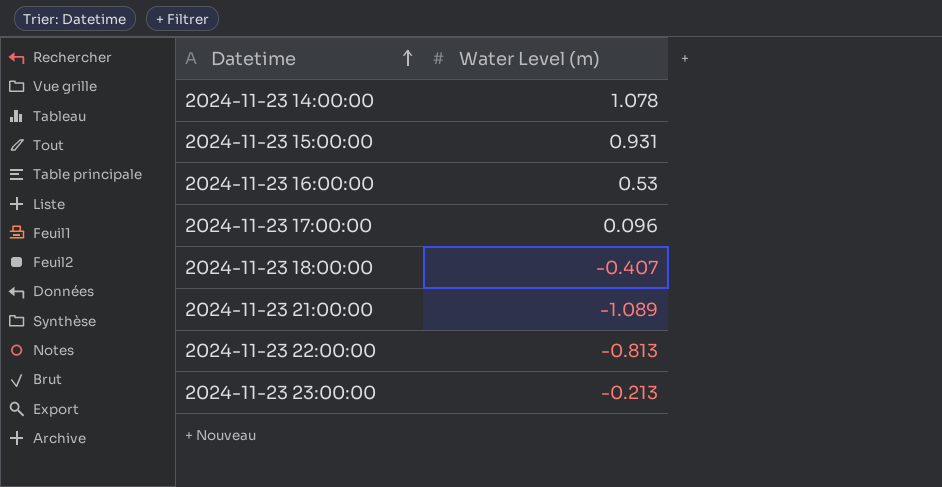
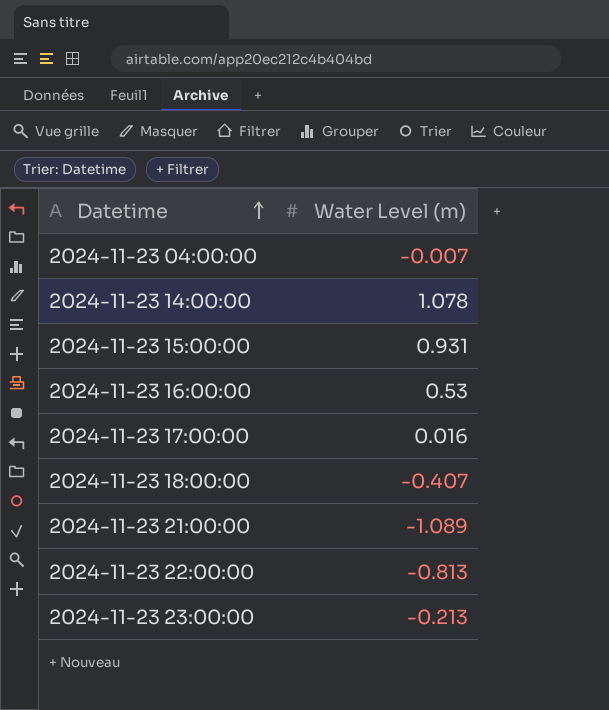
row 2024-11-23 04:00:00: none -> -0.007
2024-11-23 17:00:00 | Water Level (m): 0.096 -> 0.016

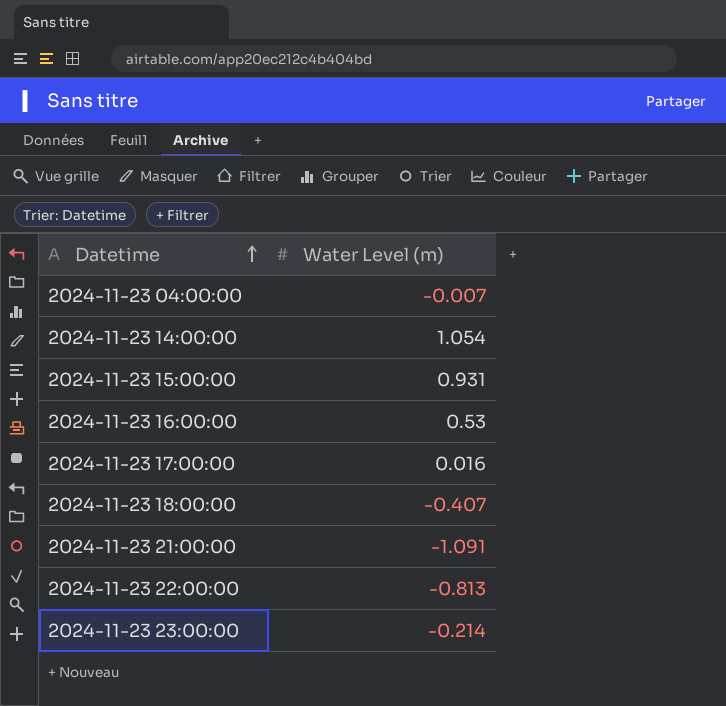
2024-11-23 14:00:00 | Water Level (m): 1.078 -> 1.054
2024-11-23 21:00:00 | Water Level (m): -1.089 -> -1.091
2024-11-23 23:00:00 | Water Level (m): -0.213 -> -0.214

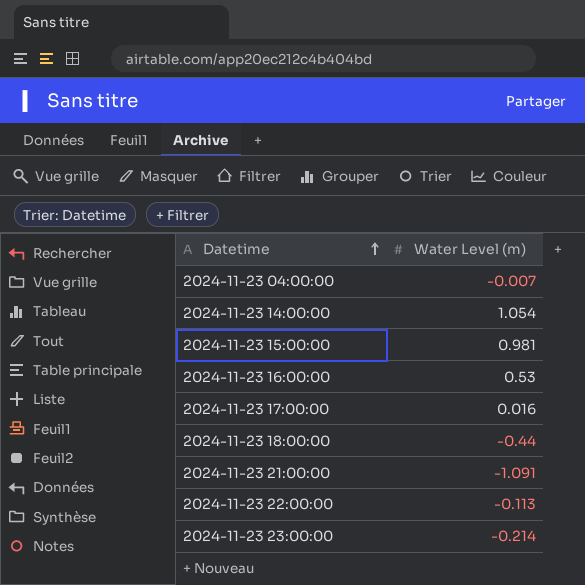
2024-11-23 15:00:00 | Water Level (m): 0.931 -> 0.981
2024-11-23 18:00:00 | Water Level (m): -0.407 -> -0.44
2024-11-23 22:00:00 | Water Level (m): -0.813 -> -0.113

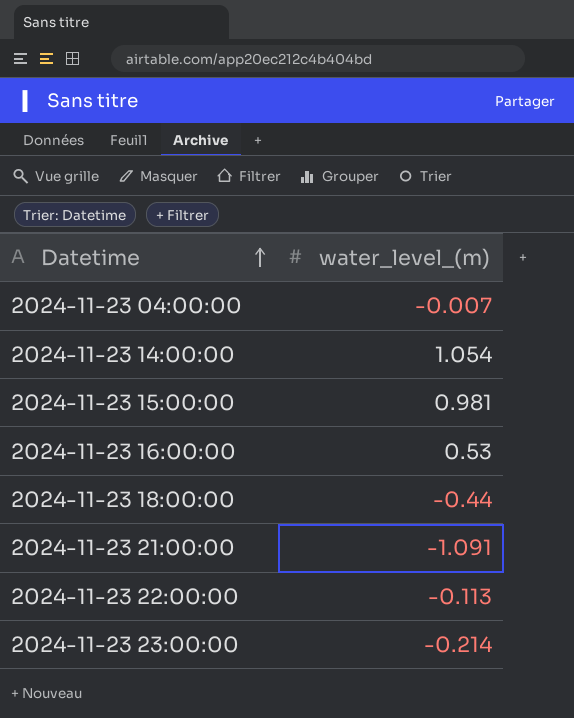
column name: Water Level (m) -> water_level_(m)
row 2024-11-23 17:00:00: 0.016 -> none

